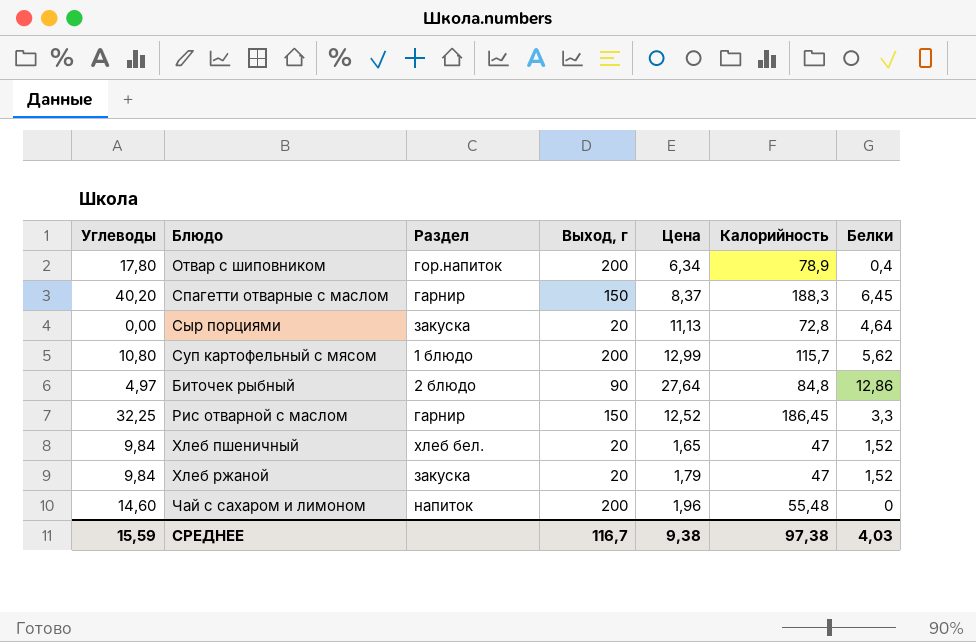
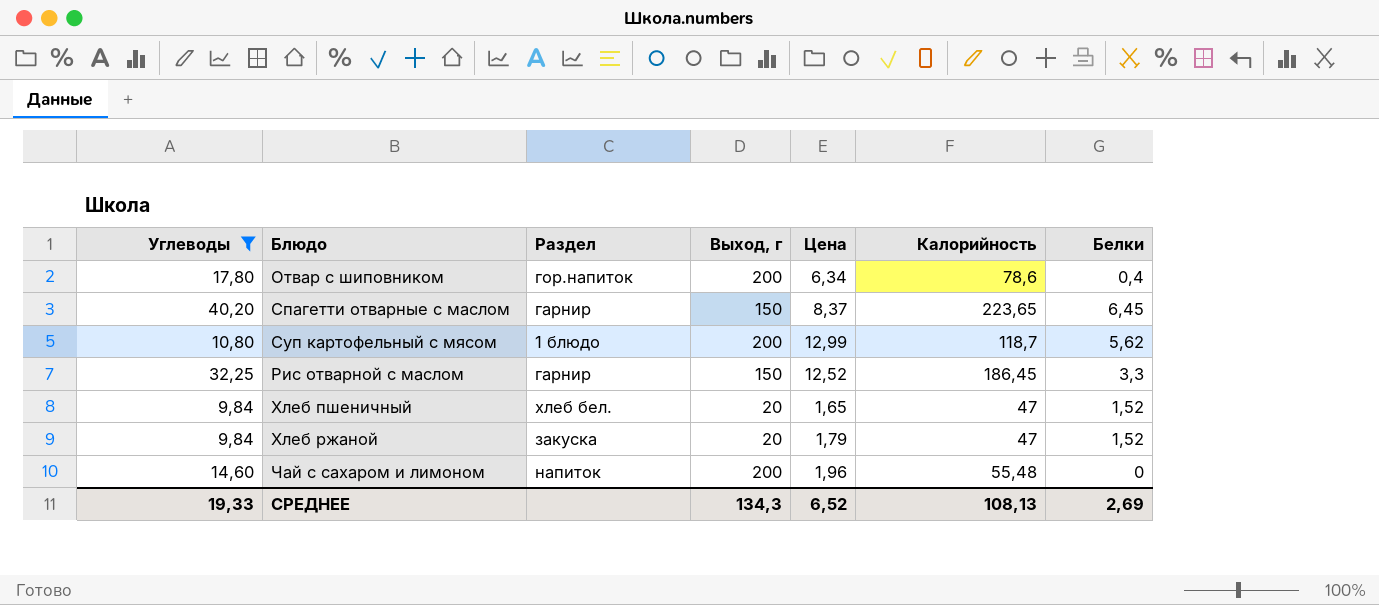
filter: none -> Углеводы >= 9,84
Отвар с шиповником | Калорийность: 78,9 -> 78,6
Спагетти отварные с маслом | Калорийность: 188,3 -> 223,65
Суп картофельный с мясом | Калорийность: 115,7 -> 118,7
СРЕДНЕЕ | Углеводы: 15,59 -> 19,33
СРЕДНЕЕ | Выход, г: 116,7 -> 134,3
СРЕДНЕЕ | Цена: 9,38 -> 6,52
СРЕДНЕЕ | Калорийность: 97,38 -> 108,13
СРЕДНЕЕ | Белки: 4,03 -> 2,69

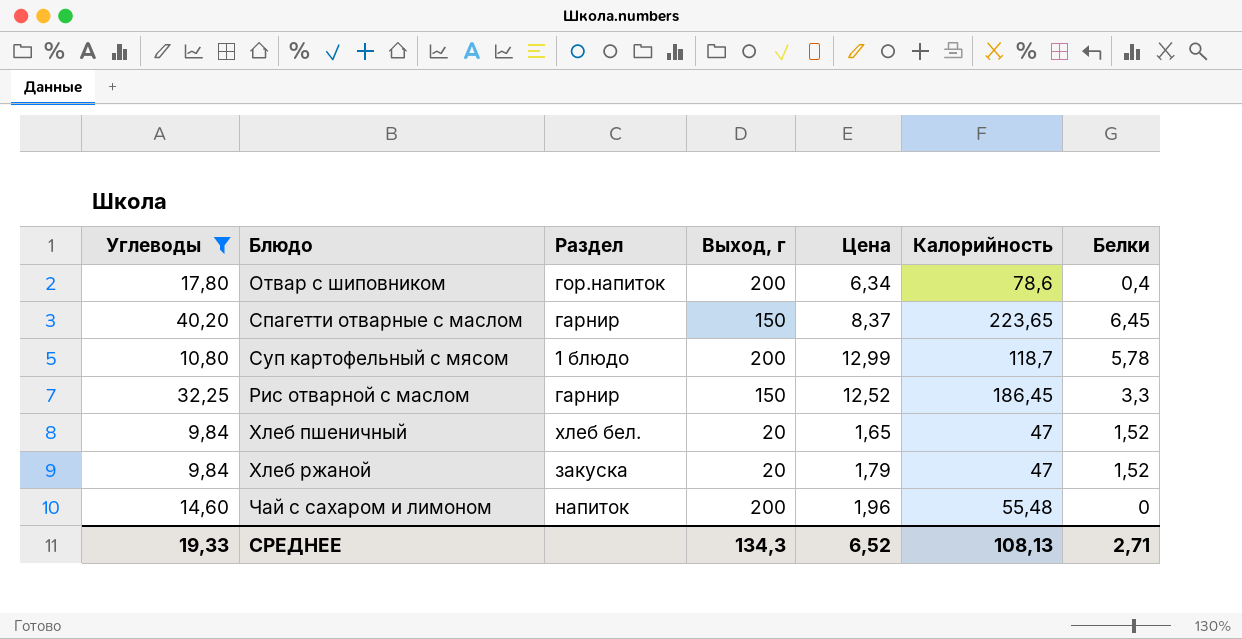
Суп картофельный с мясом | Белки: 5,62 -> 5,78
СРЕДНЕЕ | Белки: 2,69 -> 2,71

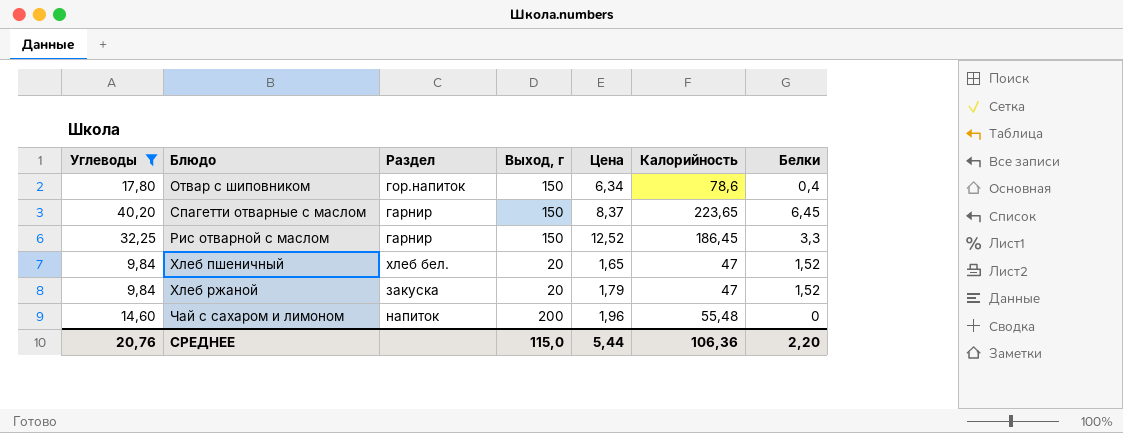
row Суп картофельный с мясом: 10,80 | 1 блюдо | 200 | 12,99 | 118,7 | 5,78 -> none
Отвар с шиповником | Выход, г: 200 -> 150
СРЕДНЕЕ | Углеводы: 19,33 -> 20,76
СРЕДНЕЕ | Выход, г: 134,3 -> 115,0
СРЕДНЕЕ | Цена: 6,52 -> 5,44
СРЕДНЕЕ | Калорийность: 108,13 -> 106,36
СРЕДНЕЕ | Белки: 2,71 -> 2,20

